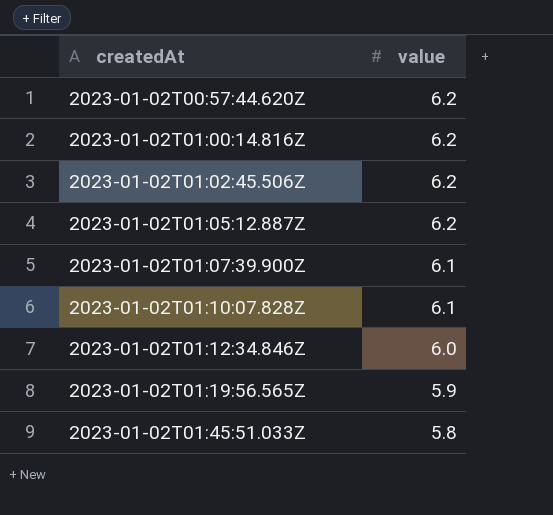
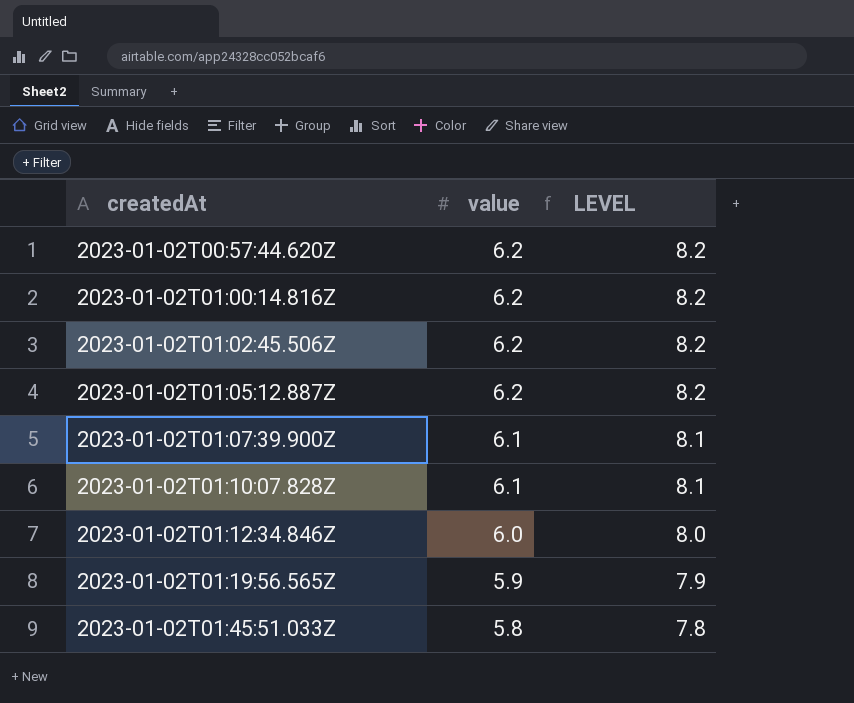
column LEVEL | formula: none -> [value] + 2

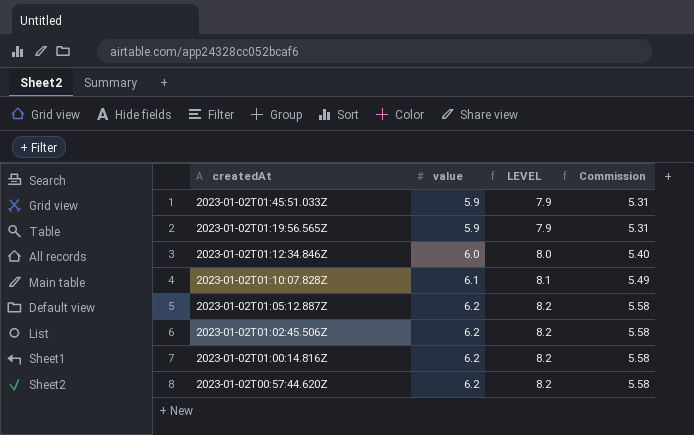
row order: createdAt ascending -> createdAt descending
column Commission | formula: none -> [value] * 0.9
row 2023-01-02T01:07:39.900Z: 6.1 | 8.1 -> none
2023-01-02T01:45:51.033Z | value: 5.8 -> 5.9
2023-01-02T01:45:51.033Z | LEVEL: 7.8 -> 7.9

